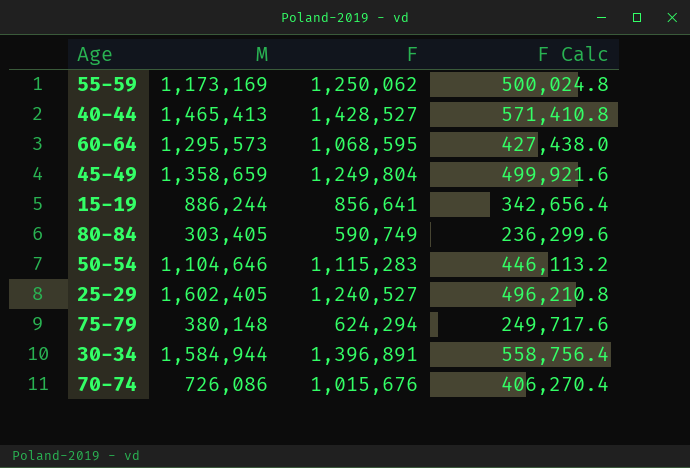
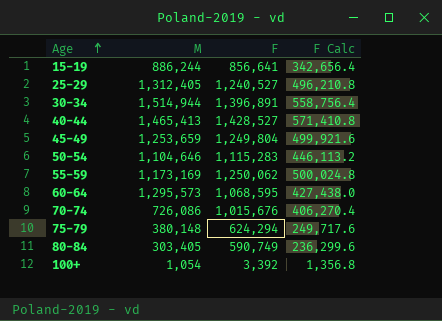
row order: none -> Age ascending
25-29 | M: 1,602,405 -> 1,312,405
30-34 | M: 1,584,944 -> 1,514,944
45-49 | M: 1,358,659 -> 1,253,659
row 100+: none -> 1,054 | 3,392 | 1,356.8

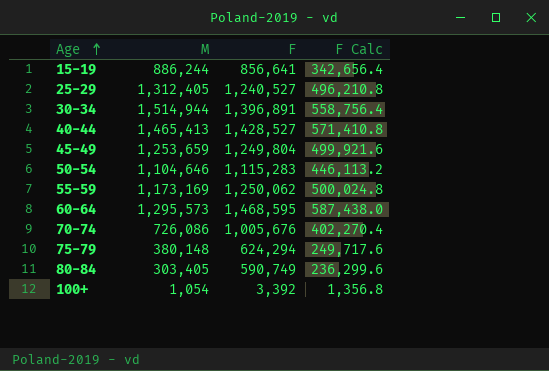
60-64 | F: 1,068,595 -> 1,468,595
60-64 | F Calc: 427,438.0 -> 587,438.0
70-74 | F: 1,015,676 -> 1,005,676
70-74 | F Calc: 406,270.4 -> 402,270.4

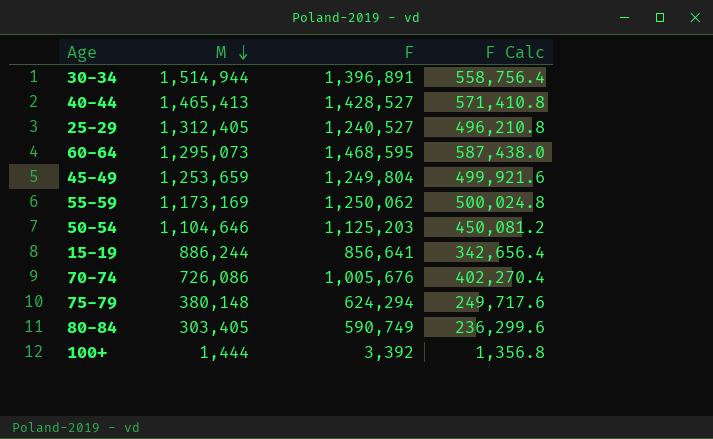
row order: Age ascending -> M descending
60-64 | M: 1,295,573 -> 1,295,073
50-54 | F: 1,115,283 -> 1,125,203
50-54 | F Calc: 446,113.2 -> 450,081.2
100+ | M: 1,054 -> 1,444

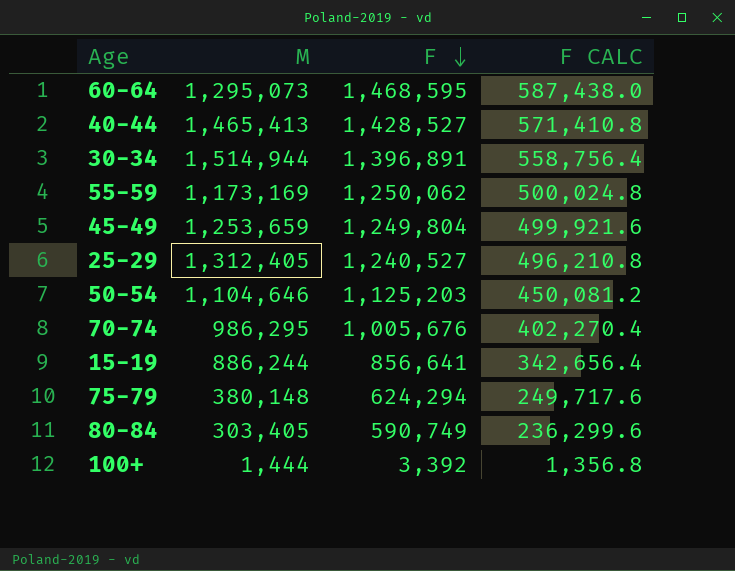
row order: M descending -> F descending
column name: F Calc -> F CALC
70-74 | M: 726,086 -> 986,295

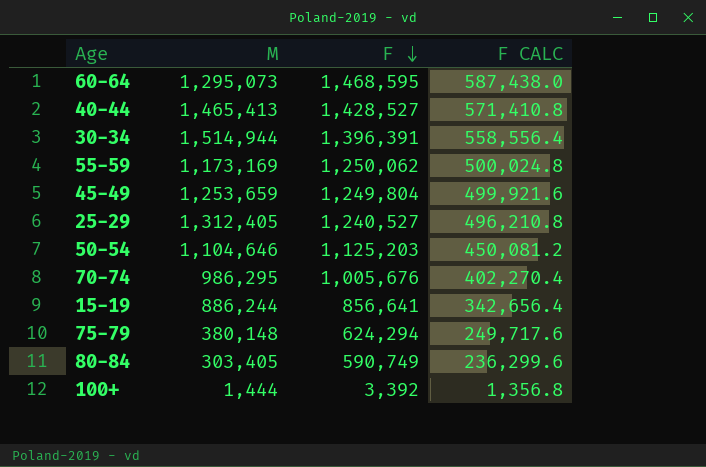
30-34 | F: 1,396,891 -> 1,396,391
30-34 | F CALC: 558,756.4 -> 558,556.4

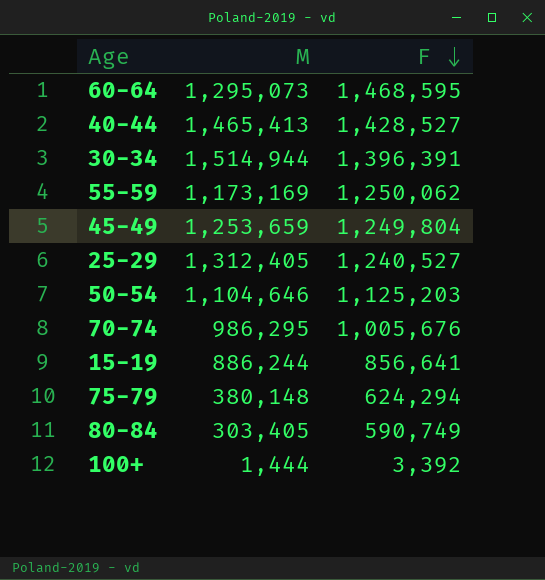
column F CALC | formula: [F] * 0.4 -> none

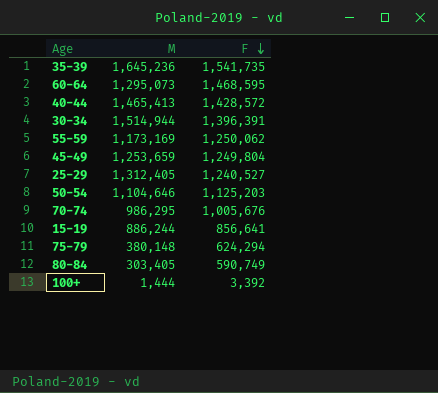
row 35-39: none -> 1,645,236 | 1,541,735
40-44 | F: 1,428,527 -> 1,428,572

